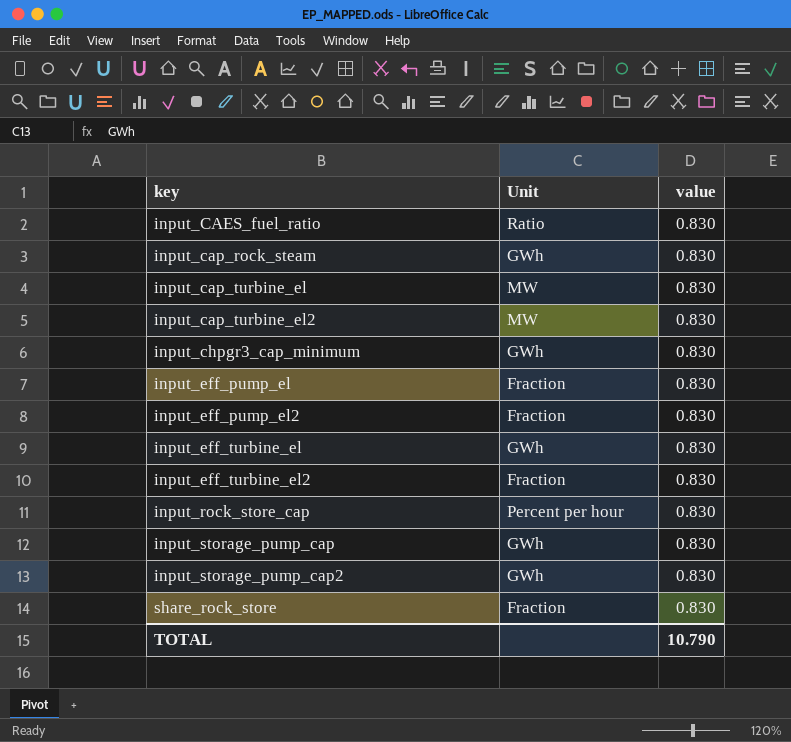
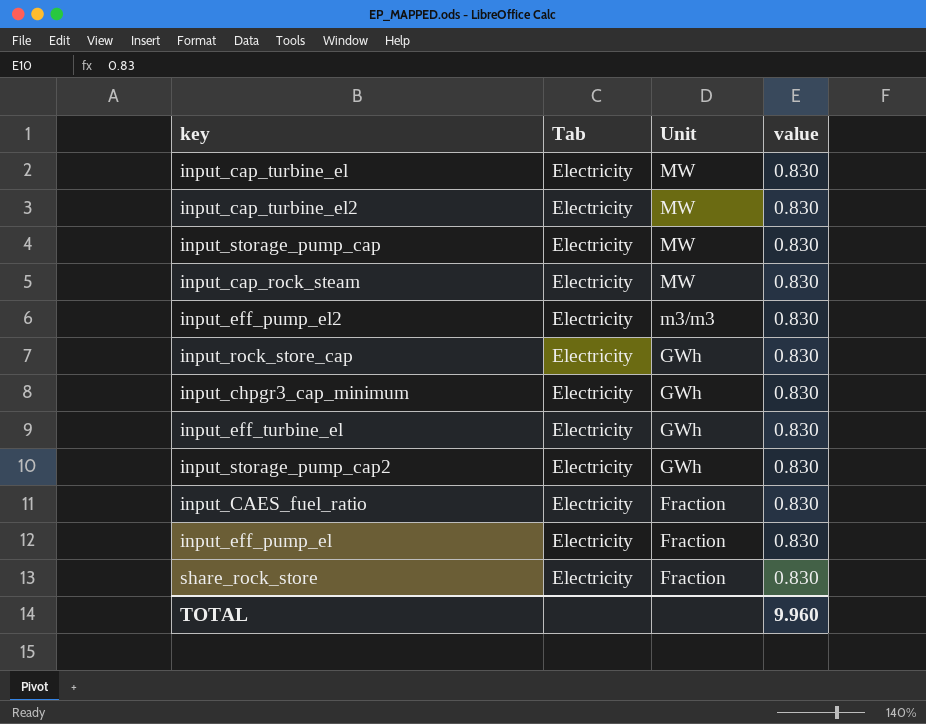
row order: key ascending -> Unit descending
column Tab | position: none -> 2
row input_eff_turbine_el2: Fraction | 0.830 -> none
input_storage_pump_cap | Unit: GWh -> MW
input_cap_rock_steam | Unit: GWh -> MW
input_eff_pump_el2 | Unit: Fraction -> m3/m3
input_rock_store_cap | Unit: Percent per hour -> GWh
input_CAES_fuel_ratio | Unit: Ratio -> Fraction
TOTAL | value: 10.790 -> 9.960

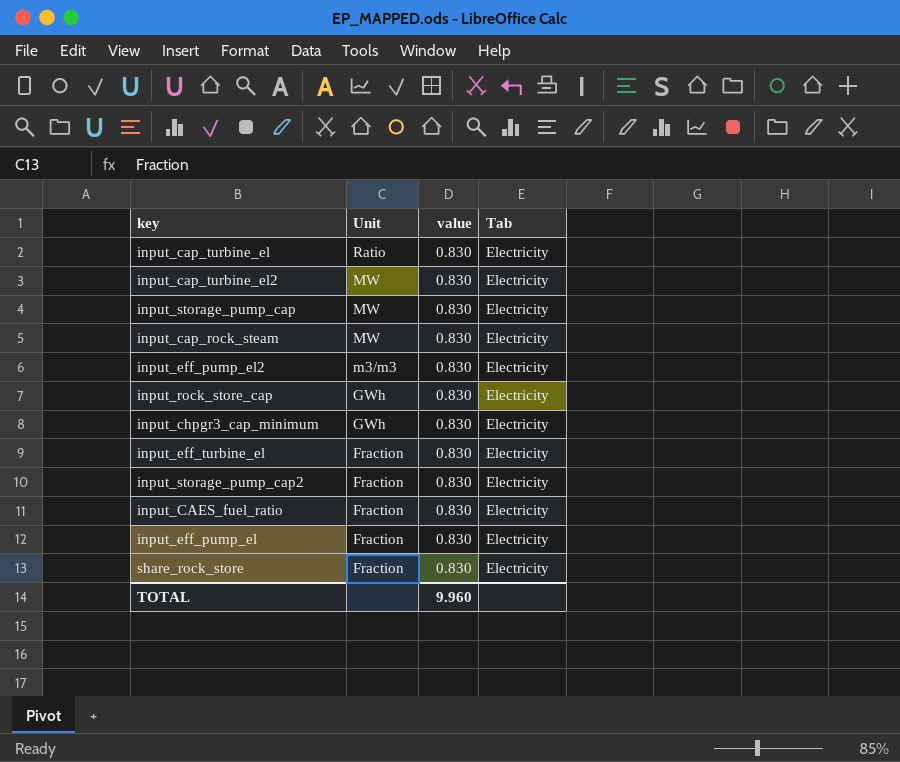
column Tab | position: 2 -> 4
input_cap_turbine_el | Unit: MW -> Ratio
input_eff_turbine_el | Unit: GWh -> Fraction
input_storage_pump_cap2 | Unit: GWh -> Fraction

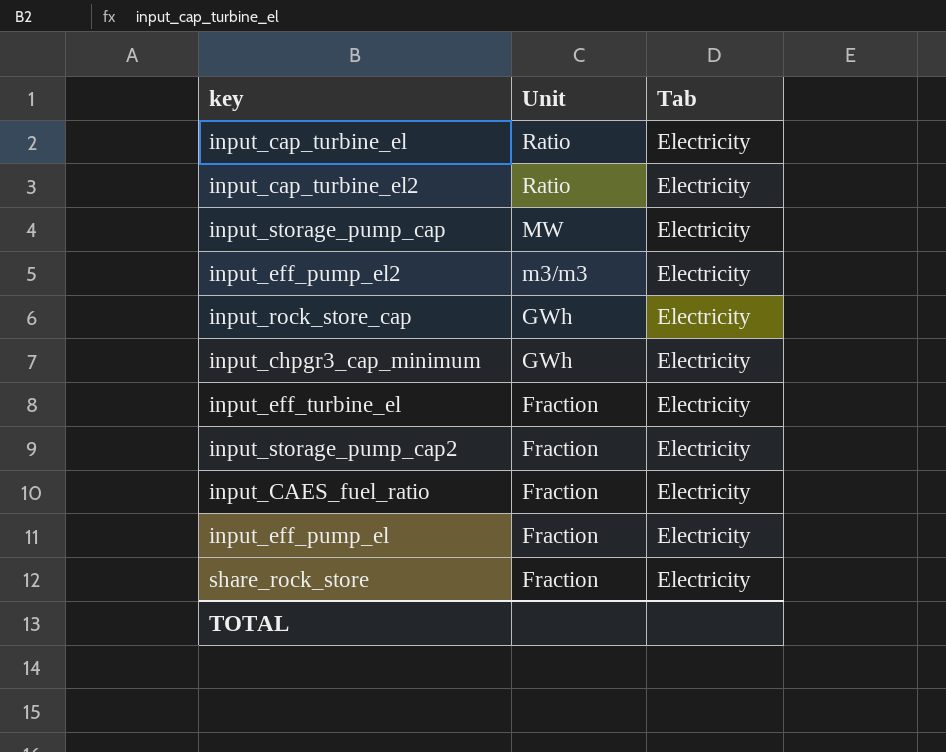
column value | position: 3 -> none
row input_cap_rock_steam: MW | 0.830 | Electricity -> none
input_cap_turbine_el2 | Unit: MW -> Ratio

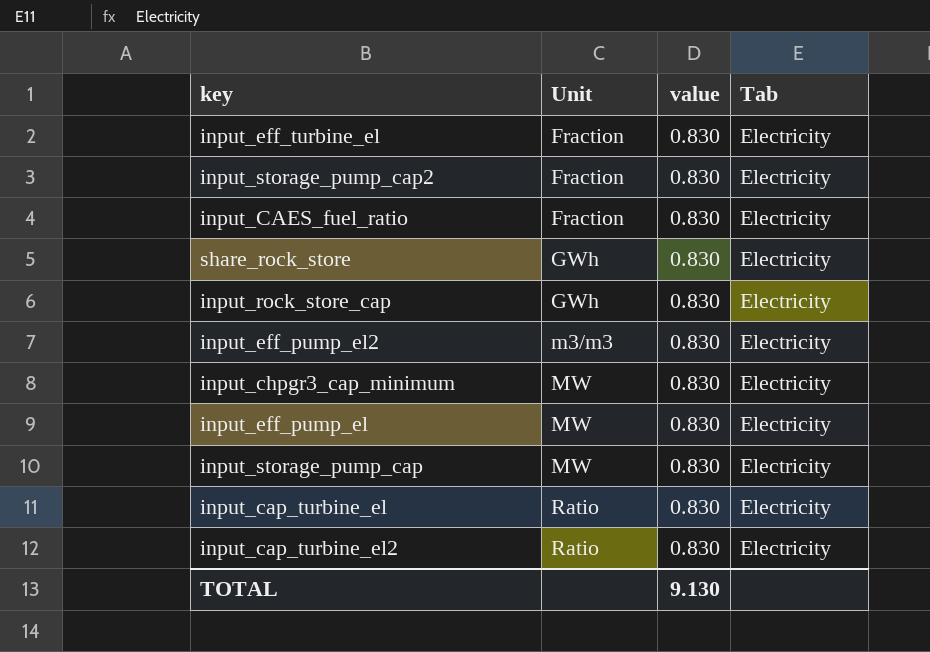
row order: Unit descending -> Unit ascending
column value | position: none -> 3
share_rock_store | Unit: Fraction -> GWh
input_chpgr3_cap_minimum | Unit: GWh -> MW
input_eff_pump_el | Unit: Fraction -> MW

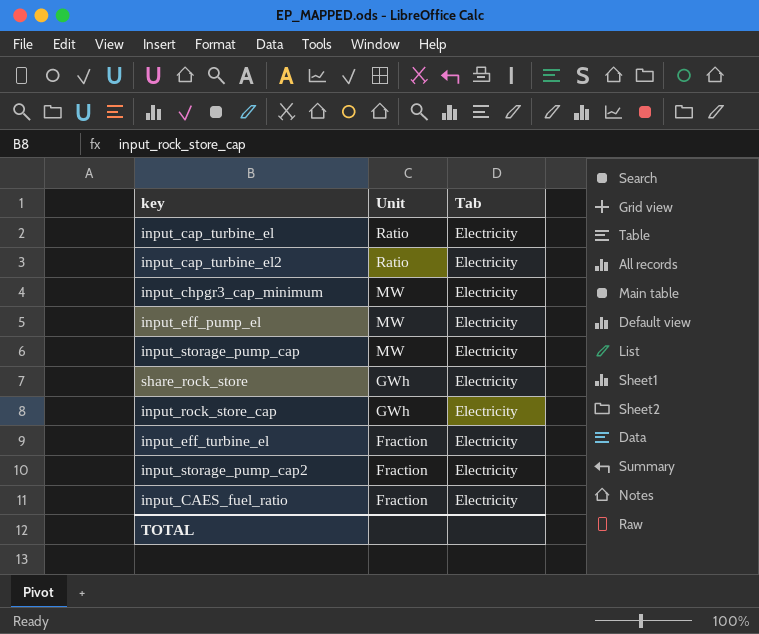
row order: Unit ascending -> Unit descending
column value | position: 3 -> none
row input_eff_pump_el2: m3/m3 | 0.830 | Electricity -> none

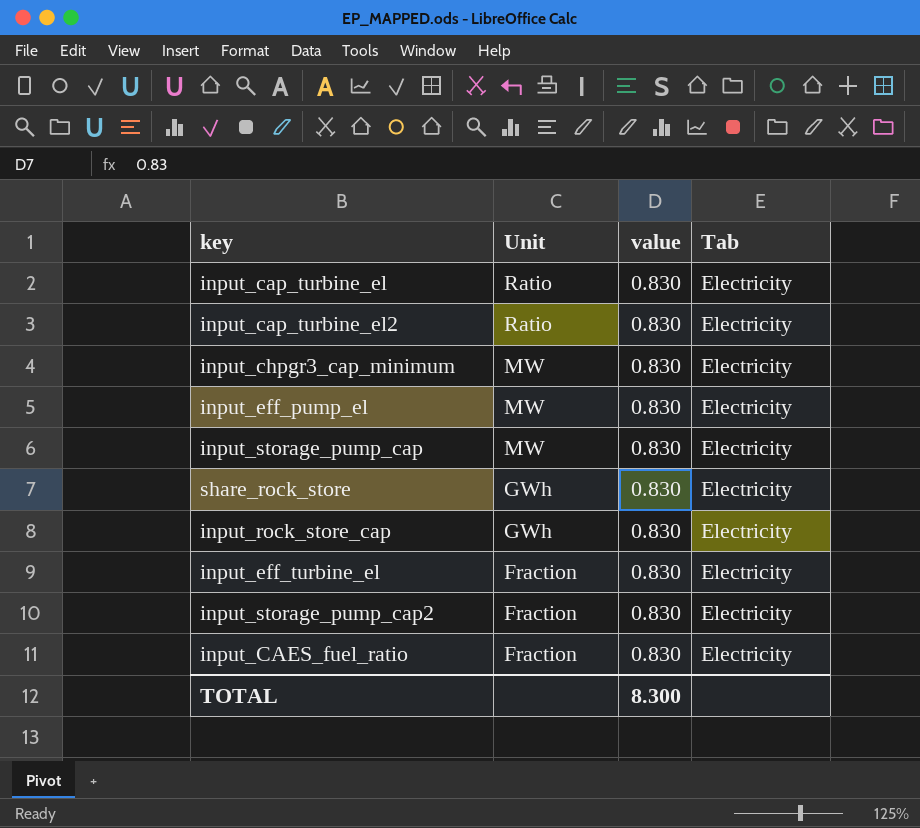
column value | position: none -> 3

